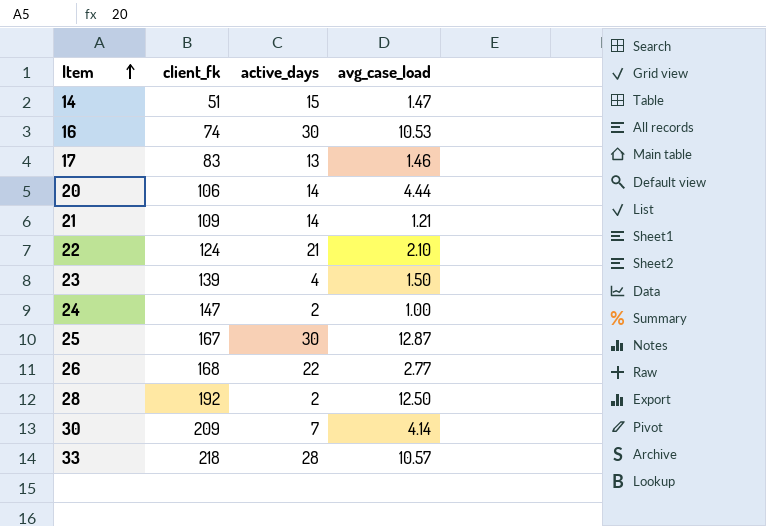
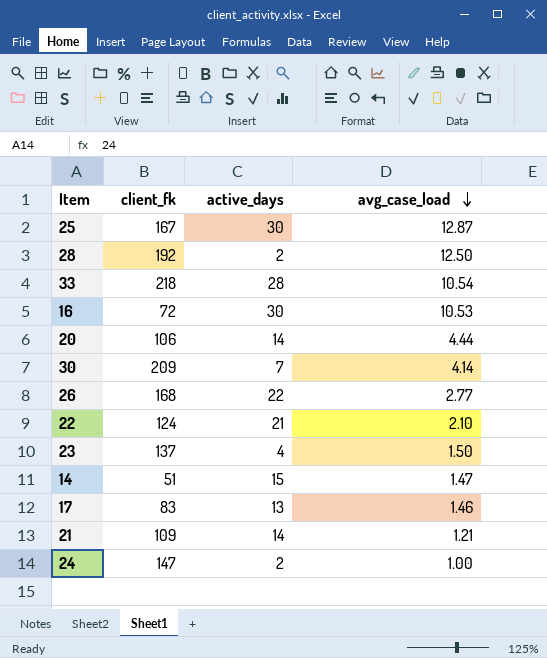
row order: Item ascending -> avg_case_load descending
33 | avg_case_load: 10.57 -> 10.54
16 | client_fk: 74 -> 72
23 | client_fk: 139 -> 137

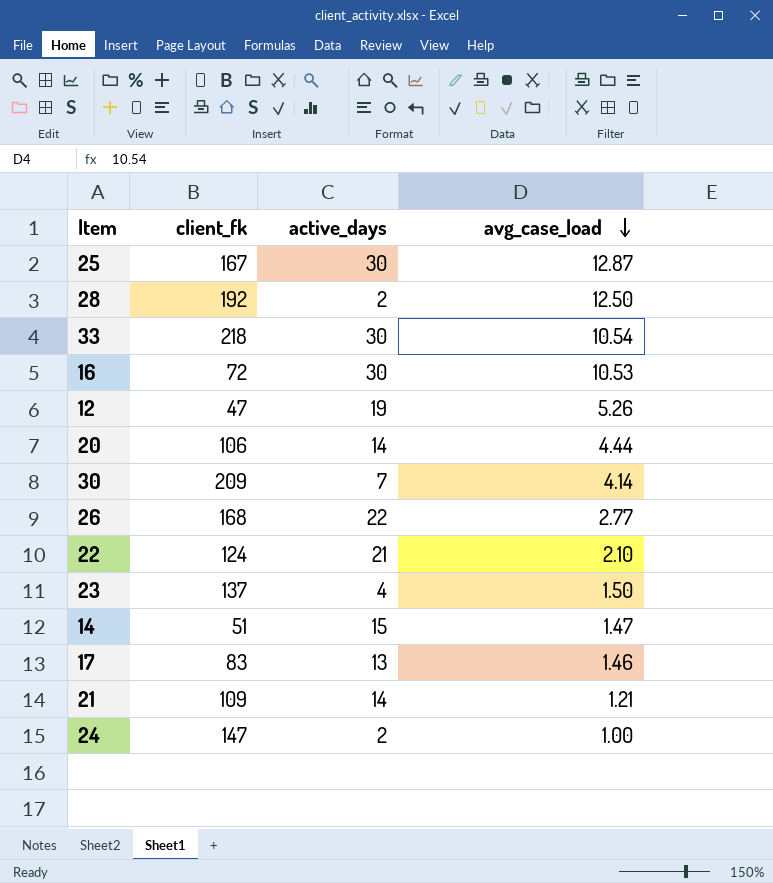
33 | active_days: 28 -> 30
row 12: none -> 47 | 19 | 5.26

